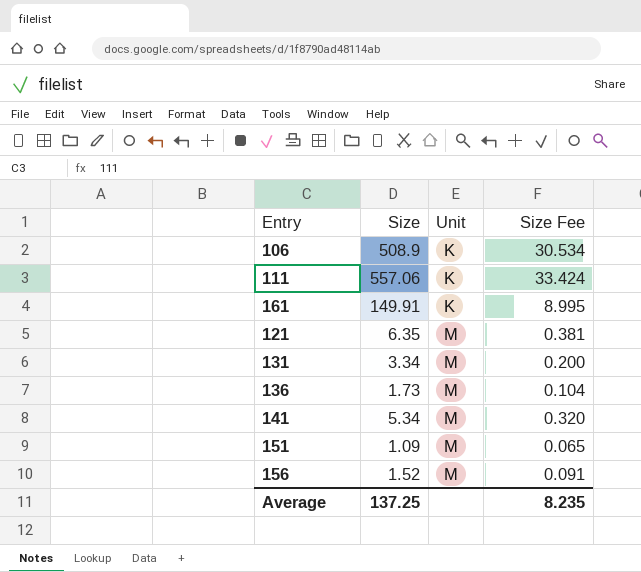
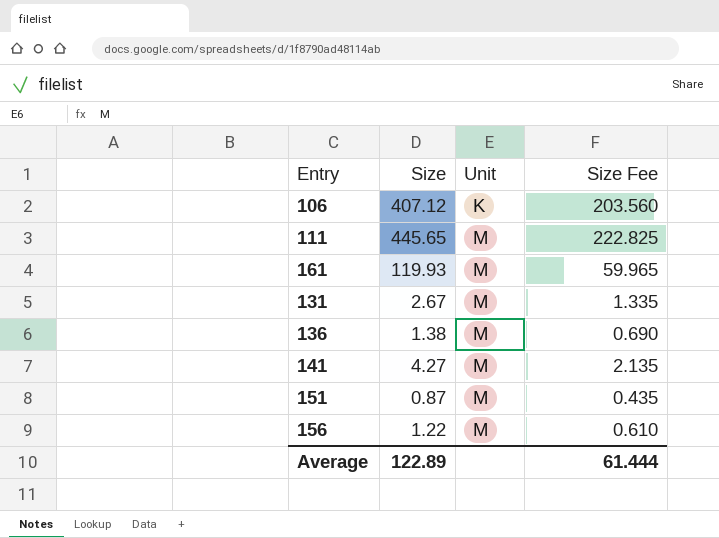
column Size Fee | formula: [Size] * 0.06 -> [Size] * 0.5
row 121: 6.35 | M | 0.381 -> none
106 | Size: 508.9 -> 407.12
111 | Size: 557.06 -> 445.65
111 | Unit: K -> M
161 | Size: 149.91 -> 119.93
161 | Unit: K -> M
131 | Size: 3.34 -> 2.67
136 | Size: 1.73 -> 1.38
141 | Size: 5.34 -> 4.27
151 | Size: 1.09 -> 0.87
156 | Size: 1.52 -> 1.22
Average | Size: 137.25 -> 122.89
Average | Size Fee: 8.235 -> 61.444

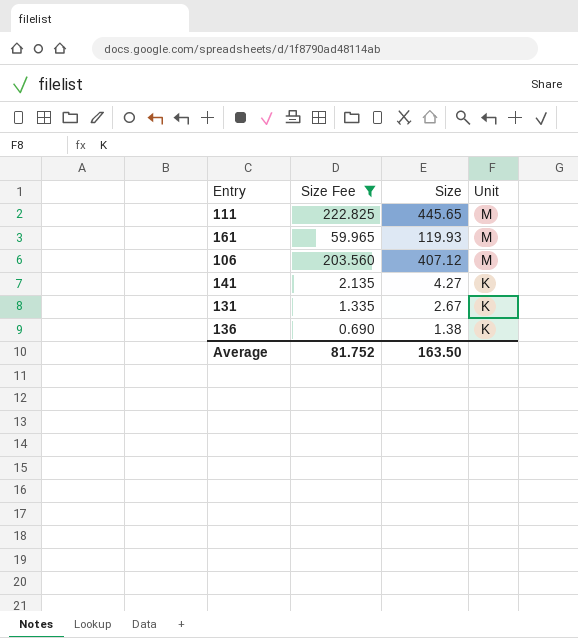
filter: none -> Size Fee >= 0.690
row order: Unit ascending -> Unit descending
column Size Fee | position: 4 -> 2
106 | Unit: K -> M
141 | Unit: M -> K
131 | Unit: M -> K
136 | Unit: M -> K
Average | Size Fee: 61.444 -> 81.752
Average | Size: 122.89 -> 163.50

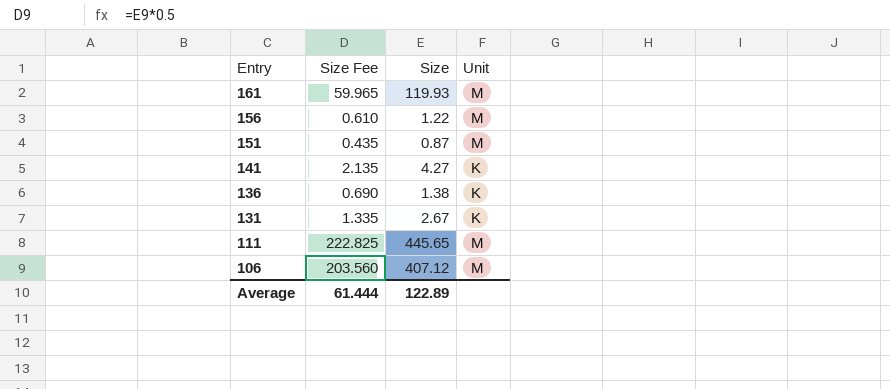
filter: Size Fee >= 0.690 -> none
row order: Unit descending -> Entry descending
Average | Size Fee: 81.752 -> 61.444
Average | Size: 163.50 -> 122.89

